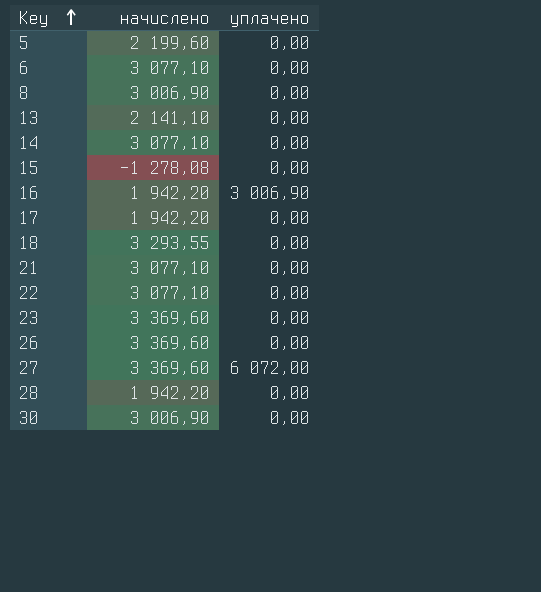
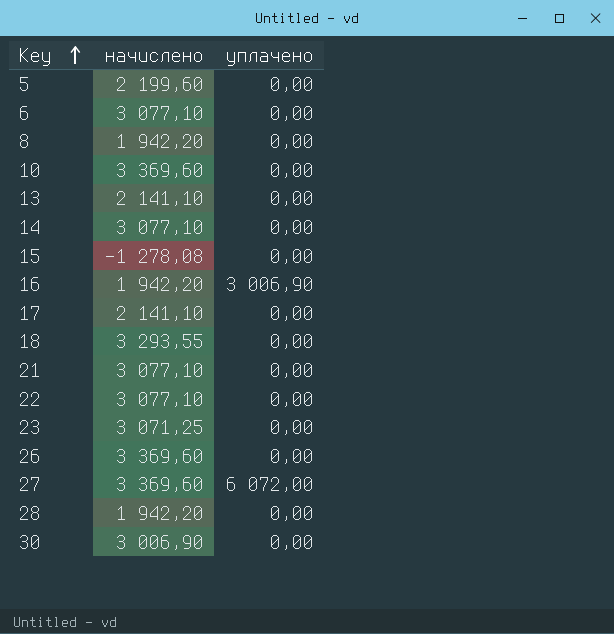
8 | начислено: 3 006,90 -> 1 942,20
row 10: none -> 3 369,60 | 0,00
17 | начислено: 1 942,20 -> 2 141,10
23 | начислено: 3 369,60 -> 3 071,25

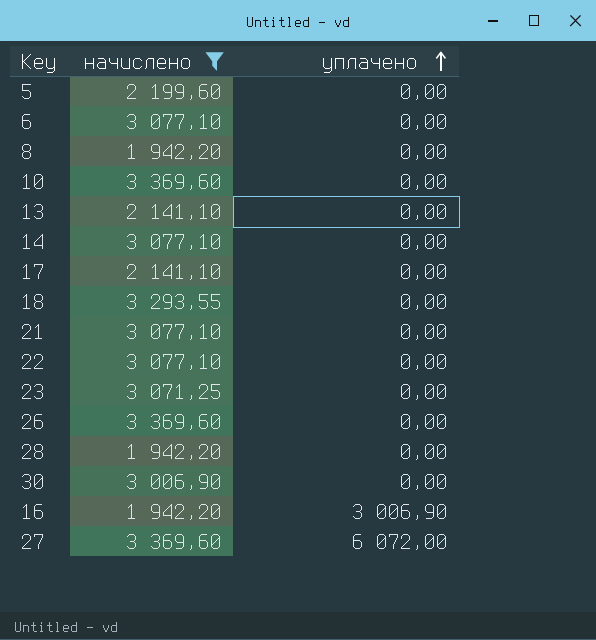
filter: none -> начислено != -1 278,08
row order: Key ascending -> уплачено ascending

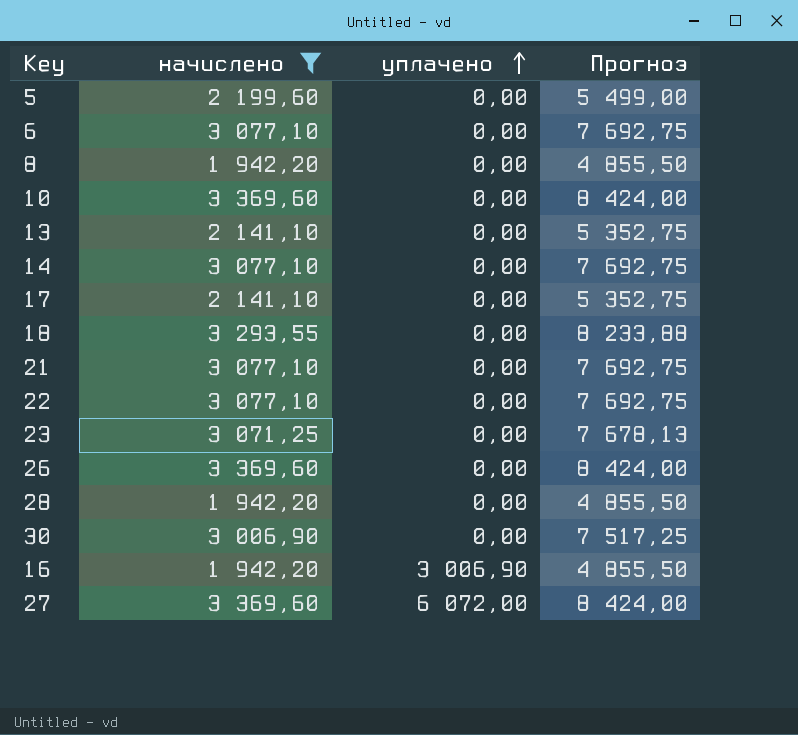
column Прогноз | formula: none -> [начислено] * 2,5

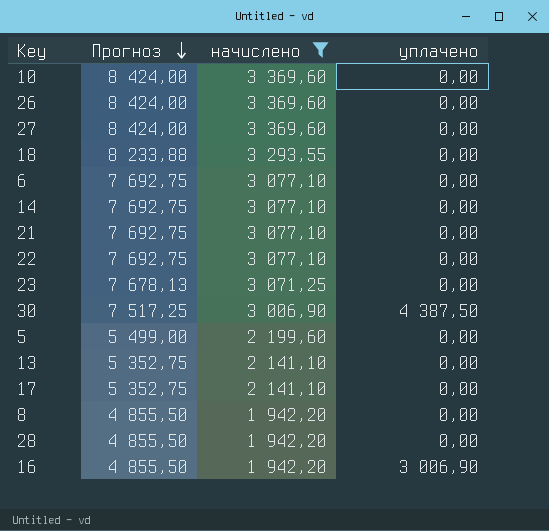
row order: уплачено ascending -> Прогноз descending
column Прогноз | position: 4 -> 2
27 | уплачено: 6 072,00 -> 0,00
30 | уплачено: 0,00 -> 4 387,50

